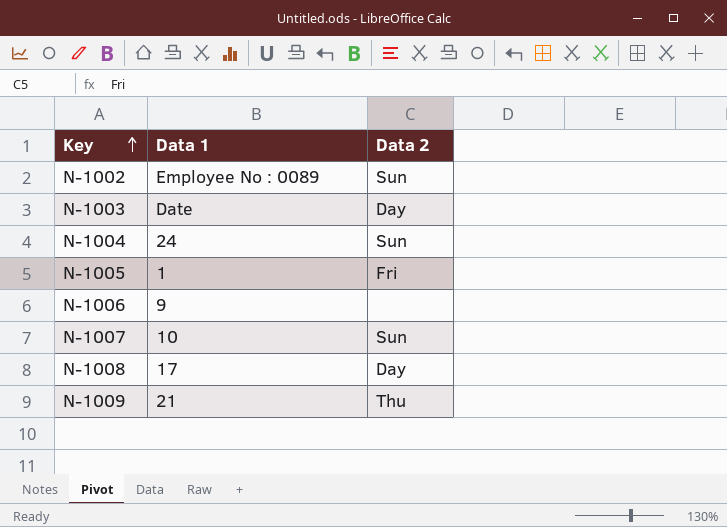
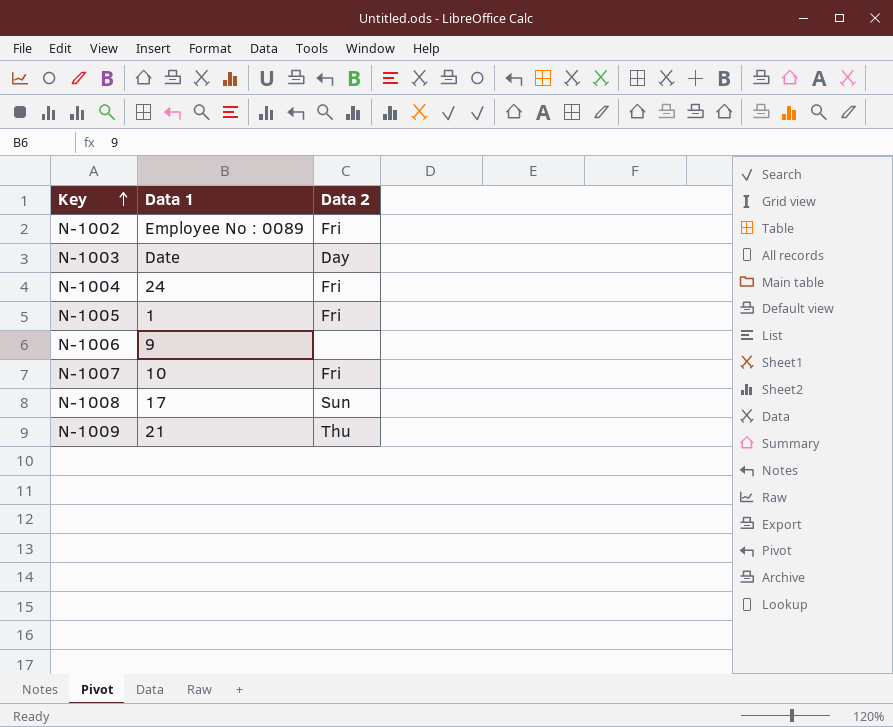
N-1002 | Data 2: Sun -> Fri
N-1004 | Data 2: Sun -> Fri
N-1007 | Data 2: Sun -> Fri
N-1008 | Data 2: Day -> Sun

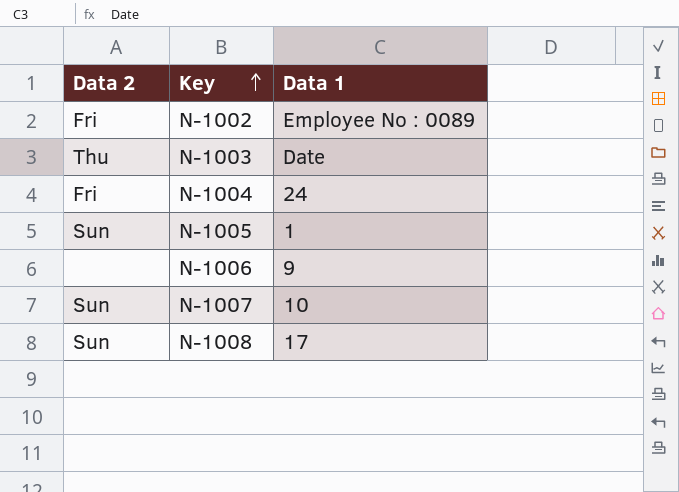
column Data 2 | position: 3 -> 1
row N-1009: 21 | Thu -> none
N-1003 | Data 2: Day -> Thu
N-1005 | Data 2: Fri -> Sun
N-1007 | Data 2: Fri -> Sun

